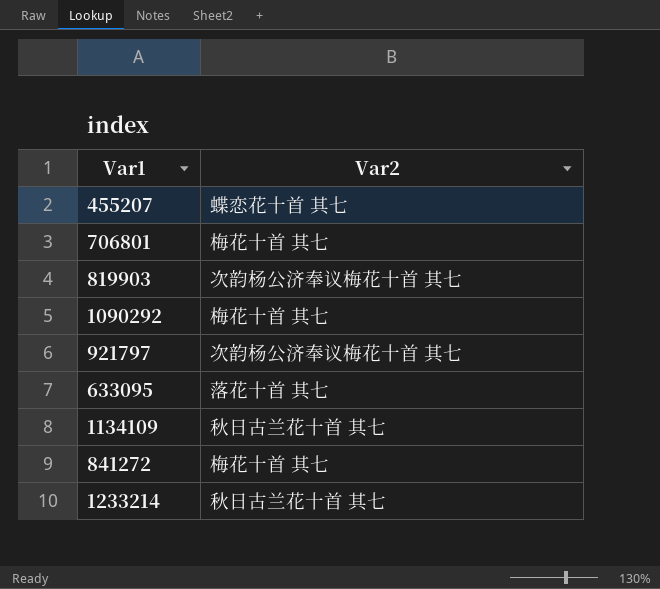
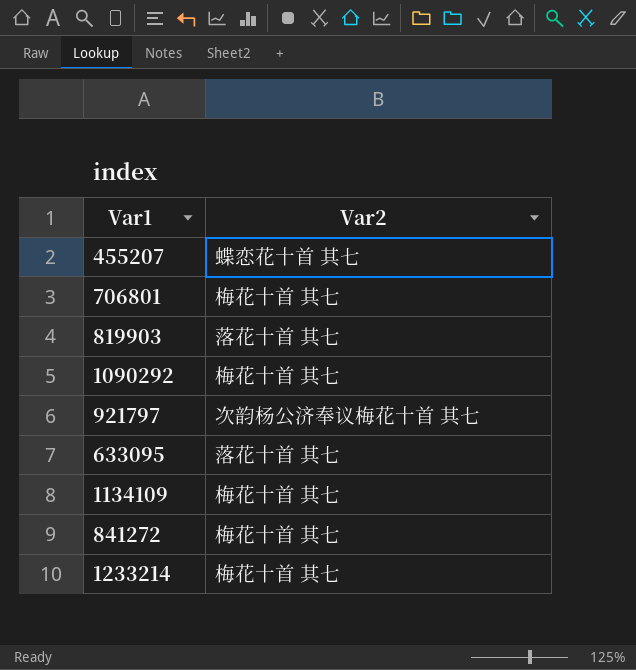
819903 | Var2: 次韵杨公济奉议梅花十首 其七 -> 落花十首 其七
1134109 | Var2: 秋日古兰花十首 其七 -> 梅花十首 其七
1233214 | Var2: 秋日古兰花十首 其七 -> 梅花十首 其七

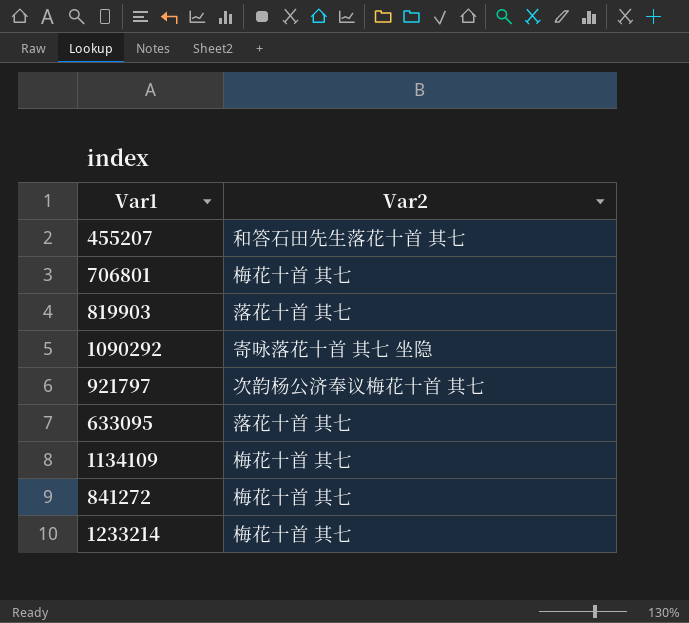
455207 | Var2: 蝶恋花十首 其七 -> 和答石田先生落花十首 其七
1090292 | Var2: 梅花十首 其七 -> 寄咏落花十首 其七 坐隐

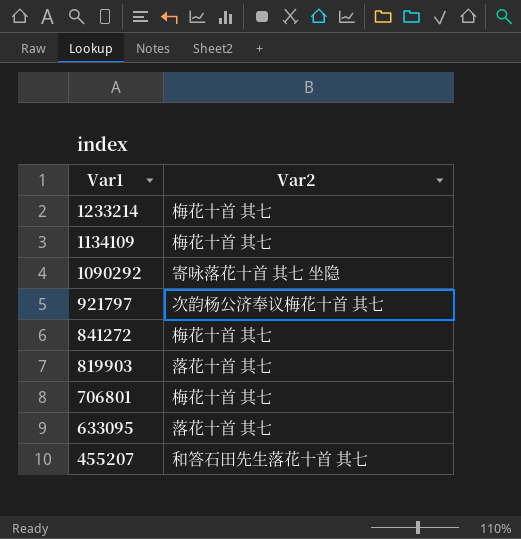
row order: none -> Var1 descending

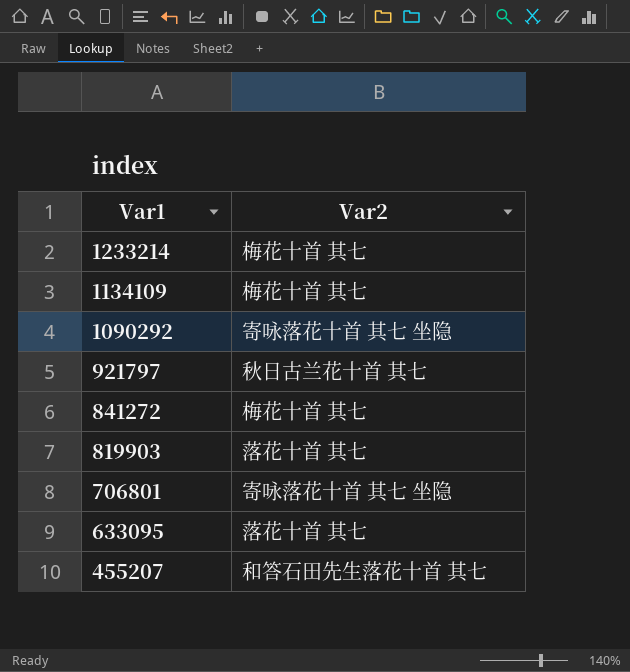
921797 | Var2: 次韵杨公济奉议梅花十首 其七 -> 秋日古兰花十首 其七
706801 | Var2: 梅花十首 其七 -> 寄咏落花十首 其七 坐隐

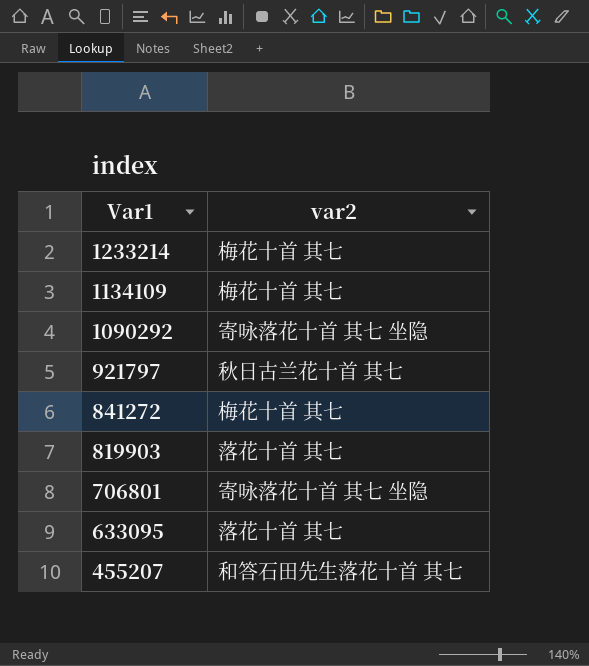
column name: Var2 -> var2

